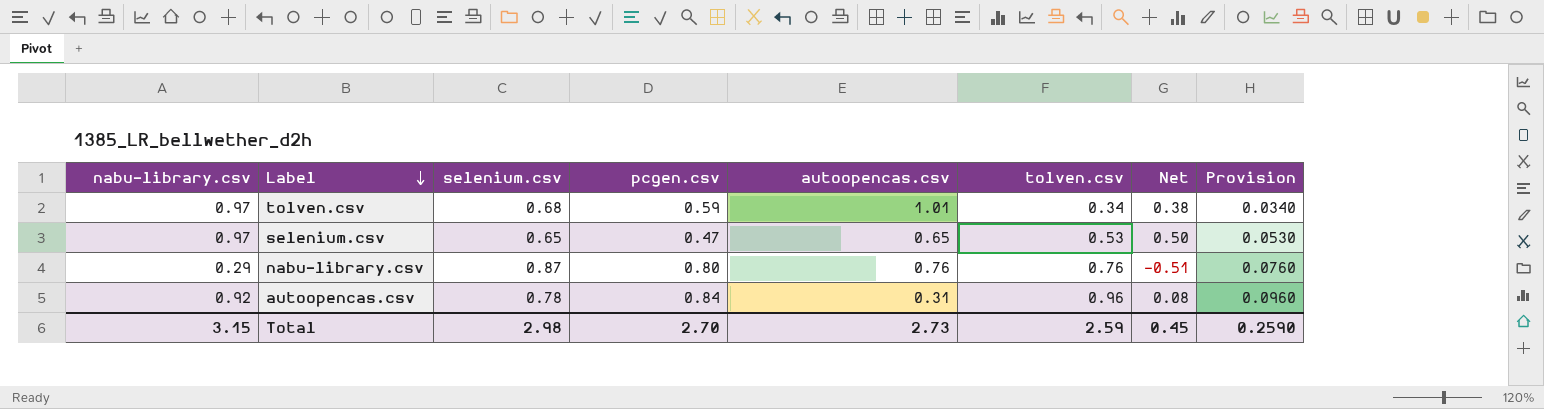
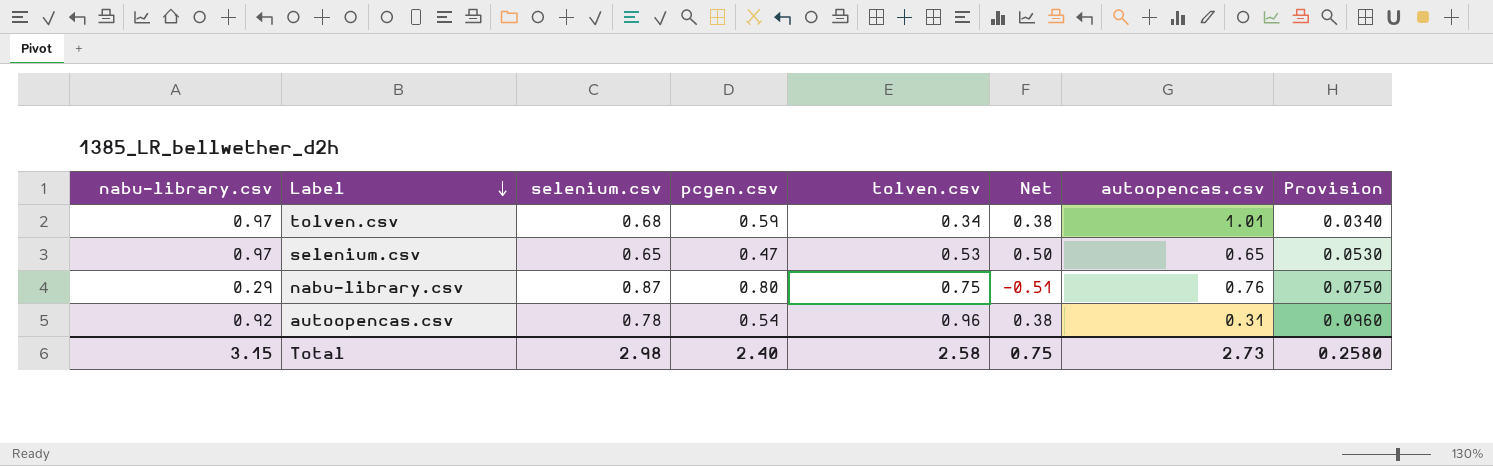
column autoopencas.csv | position: 5 -> 7
nabu-library.csv | tolven.csv: 0.76 -> 0.75
nabu-library.csv | Provision: 0.0760 -> 0.0750
autoopencas.csv | pcgen.csv: 0.84 -> 0.54
autoopencas.csv | Net: 0.08 -> 0.38
Total | pcgen.csv: 2.70 -> 2.40
Total | tolven.csv: 2.59 -> 2.58
Total | Net: 0.45 -> 0.75
Total | Provision: 0.2590 -> 0.2580

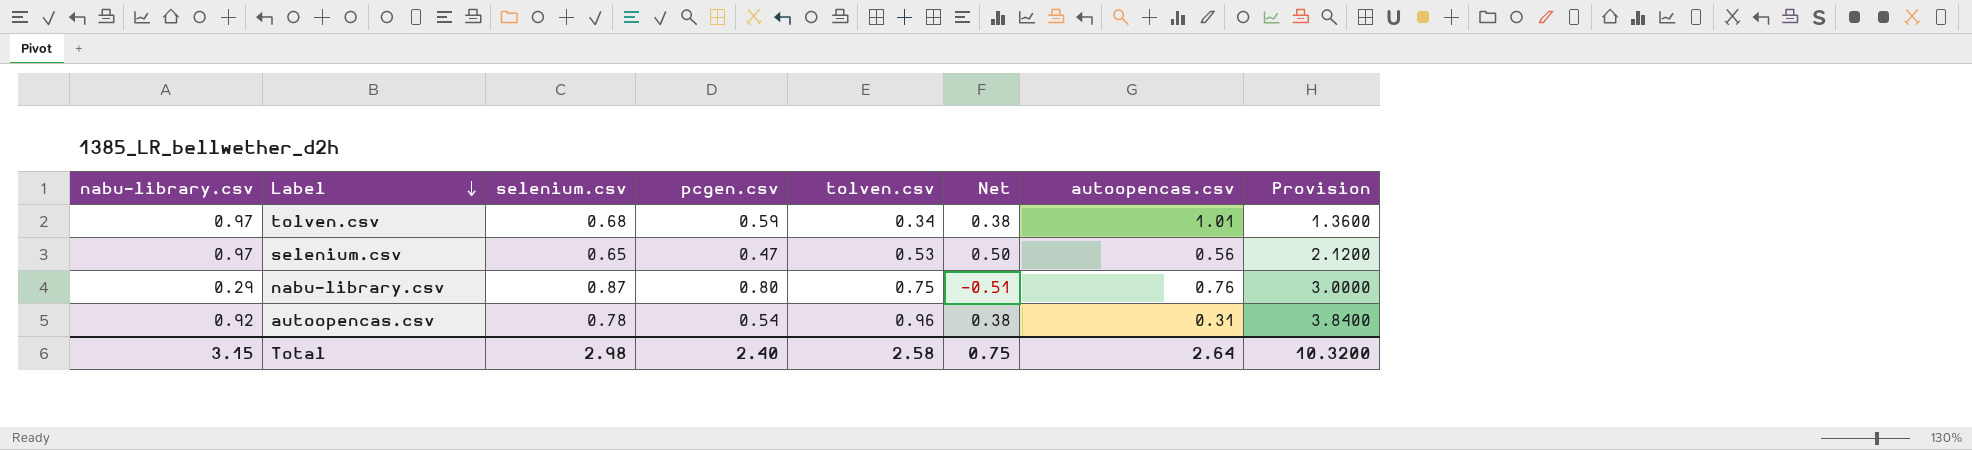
column Provision | formula: [tolven.csv] * 0.1 -> [tolven.csv] * 4
selenium.csv | autoopencas.csv: 0.65 -> 0.56
Total | autoopencas.csv: 2.73 -> 2.64
Total | Provision: 0.2580 -> 10.3200

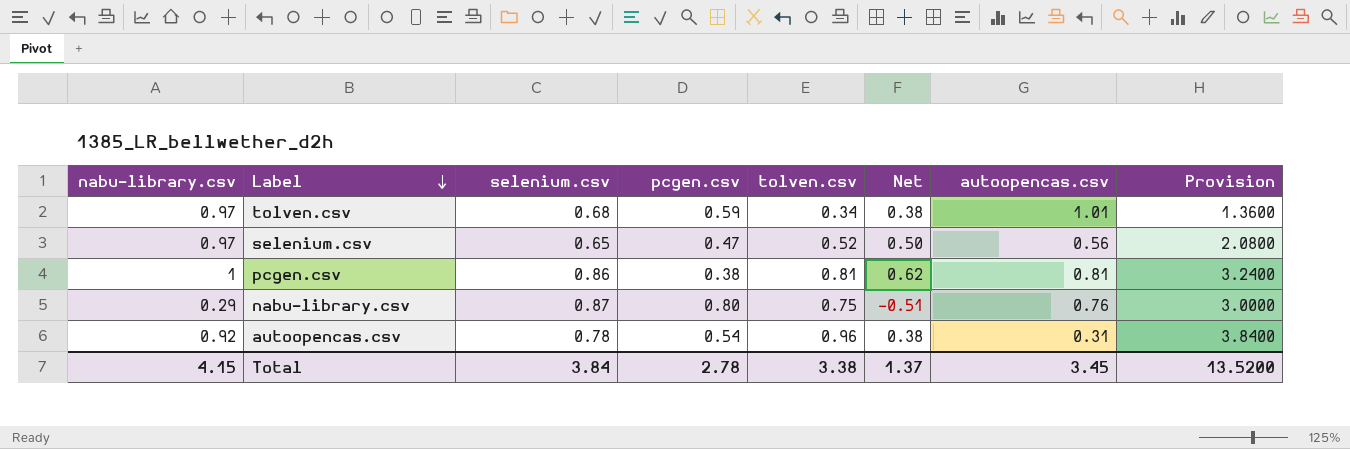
selenium.csv | tolven.csv: 0.53 -> 0.52
selenium.csv | Provision: 2.1200 -> 2.0800
row pcgen.csv: none -> 1 | 0.86 | 0.38 | 0.81 | 0.62 | 0.81 | 3.2400
Total | nabu-library.csv: 3.15 -> 4.15
Total | selenium.csv: 2.98 -> 3.84
Total | pcgen.csv: 2.40 -> 2.78
Total | tolven.csv: 2.58 -> 3.38
Total | Net: 0.75 -> 1.37
Total | autoopencas.csv: 2.64 -> 3.45
Total | Provision: 10.3200 -> 13.5200

